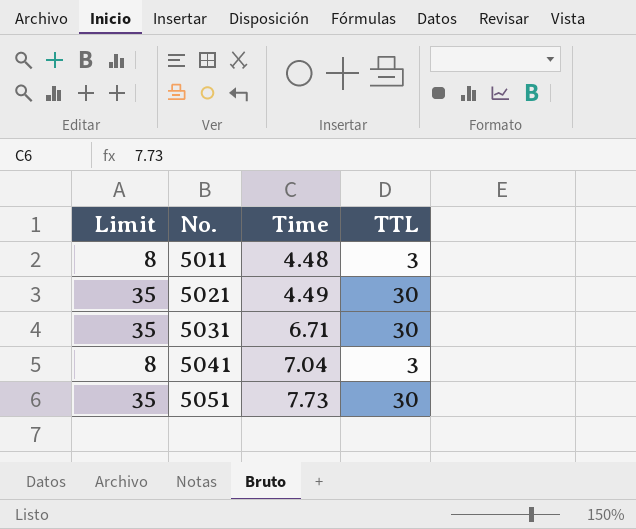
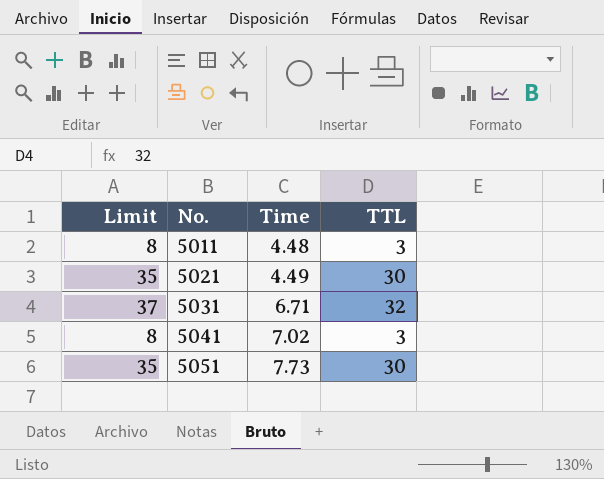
5031 | Limit: 35 -> 37
5031 | TTL: 30 -> 32
5041 | Time: 7.04 -> 7.02

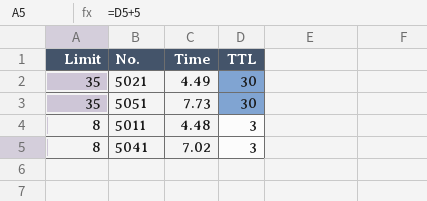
row order: No. ascending -> Limit descending
row 5031: 37 | 6.71 | 32 -> none

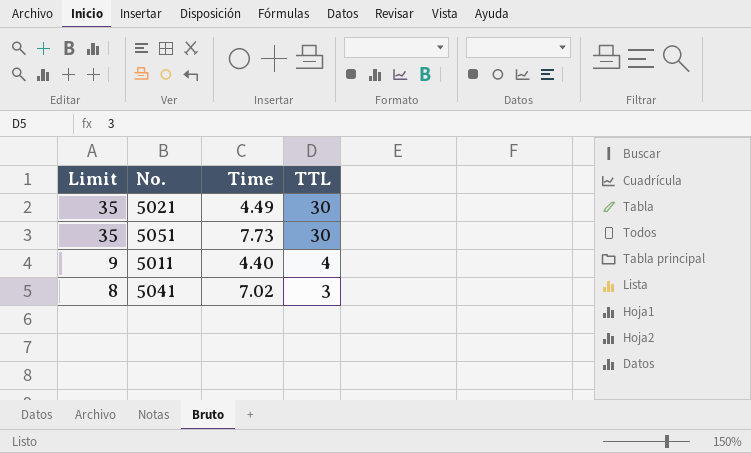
5011 | Limit: 8 -> 9
5011 | Time: 4.48 -> 4.40
5011 | TTL: 3 -> 4

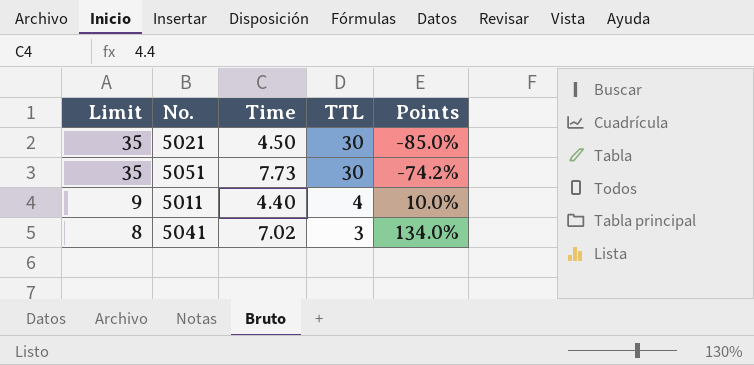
column Points | formula: none -> ([Time] - [TTL]) / [TTL]
5021 | Time: 4.49 -> 4.50

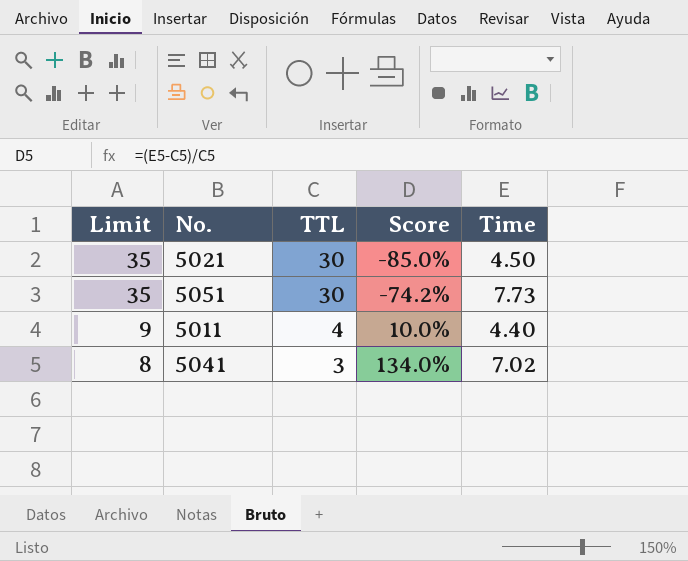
column name: Points -> Score
column Time | position: 3 -> 5

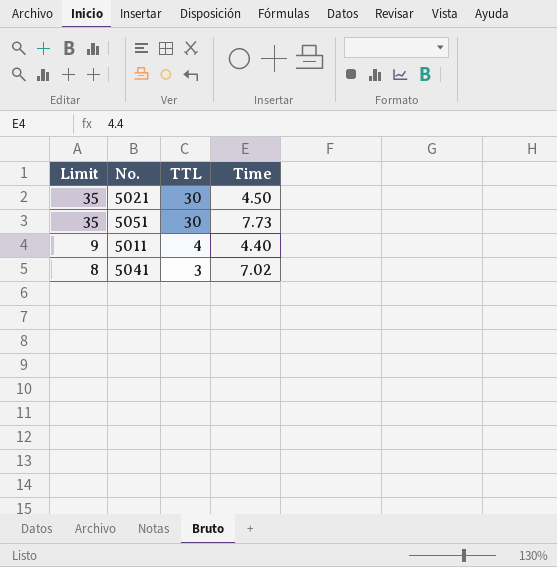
column Score | formula: ([Time] - [TTL]) / [TTL] -> none

